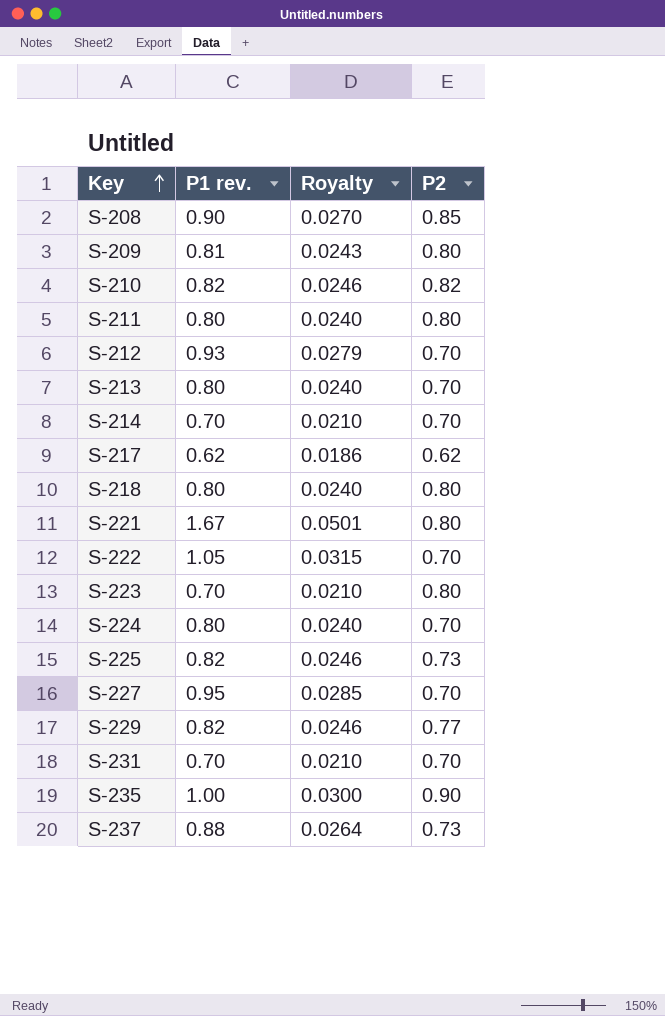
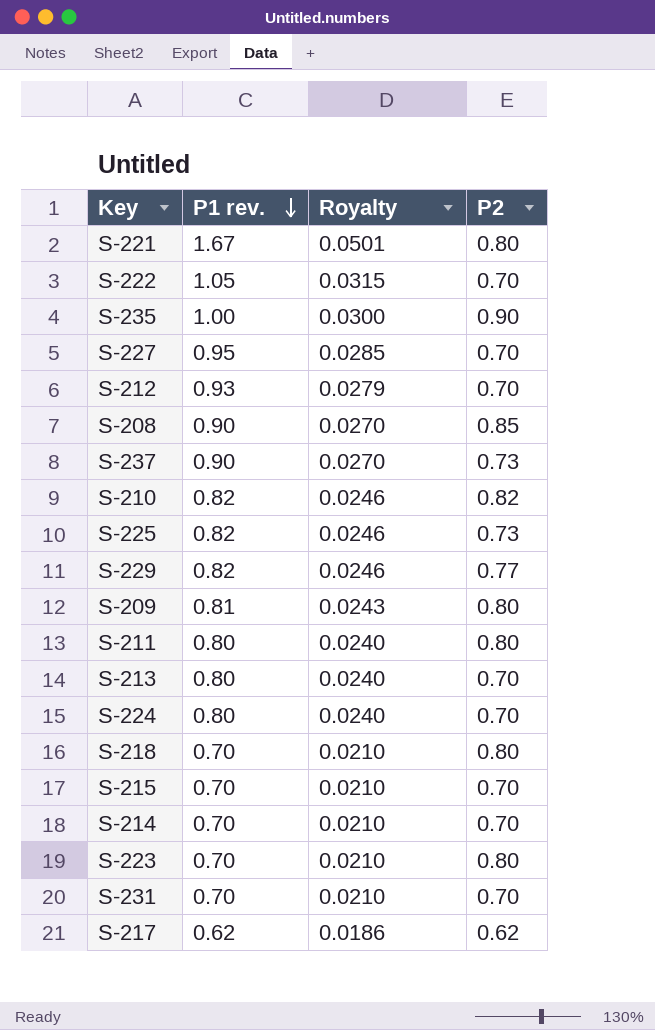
row order: Key ascending -> P1 rev. descending
S-237 | P1 rev.: 0.88 -> 0.90
S-237 | Royalty: 0.0264 -> 0.0270
S-218 | P1 rev.: 0.80 -> 0.70
S-218 | Royalty: 0.0240 -> 0.0210
row S-215: none -> 0.70 | 0.0210 | 0.70

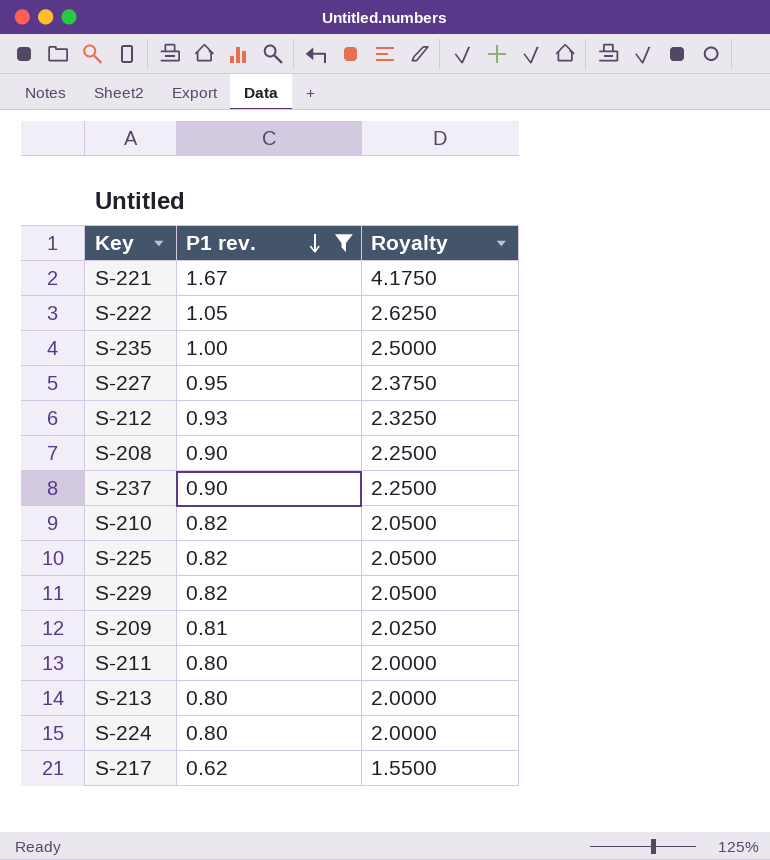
filter: none -> P1 rev. != 0.70
column P2 | position: 4 -> none
column Royalty | formula: [P1 rev.] * 0.03 -> [P1 rev.] * 2.5

